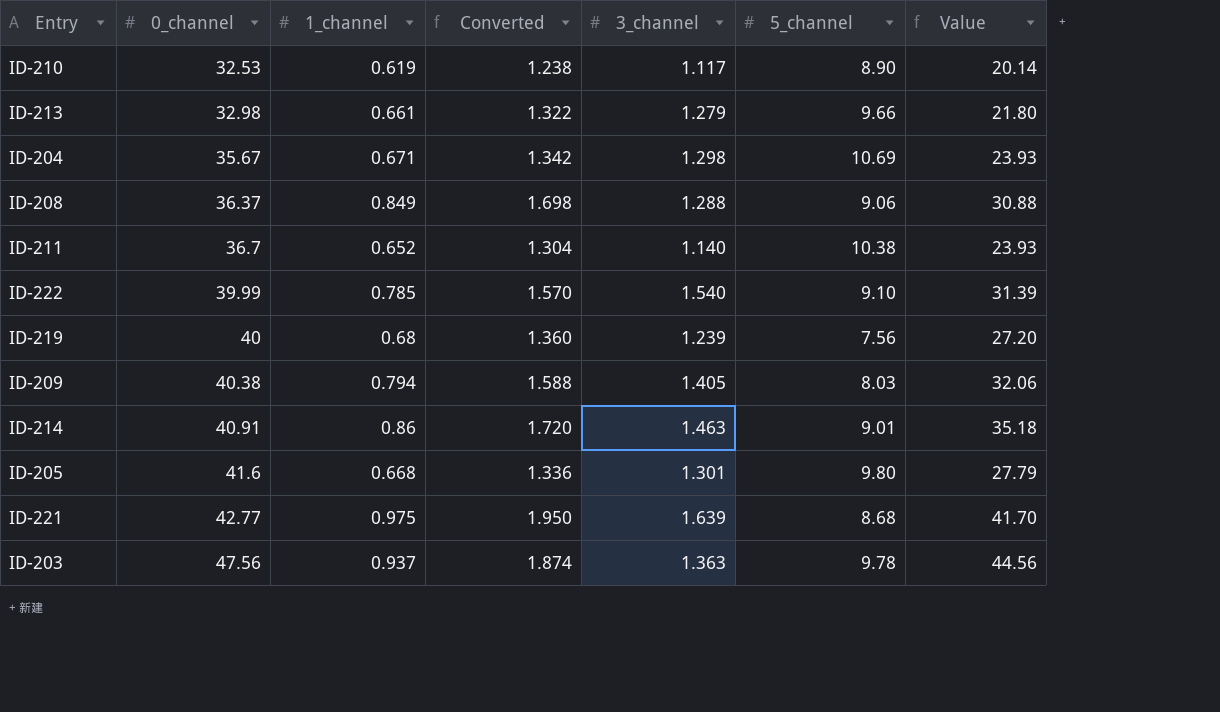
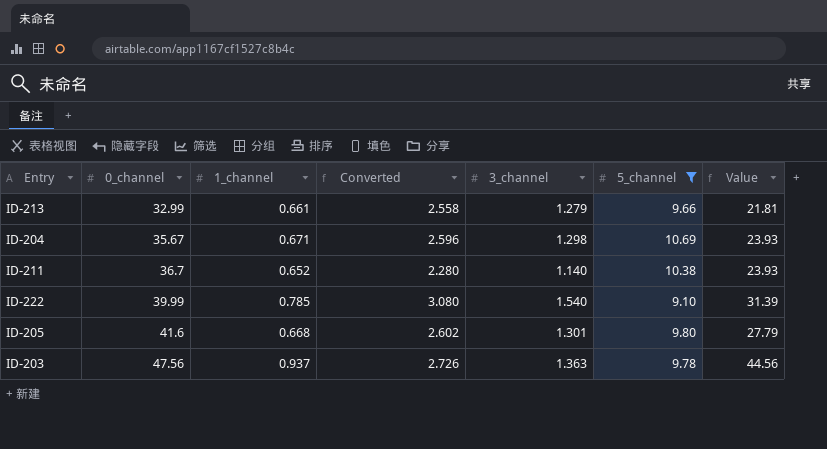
filter: none -> 5_channel >= 9.10
column Converted | formula: [1_channel] * 2 -> [3_channel] * 2
ID-213 | 0_channel: 32.98 -> 32.99
ID-213 | Value: 21.80 -> 21.81

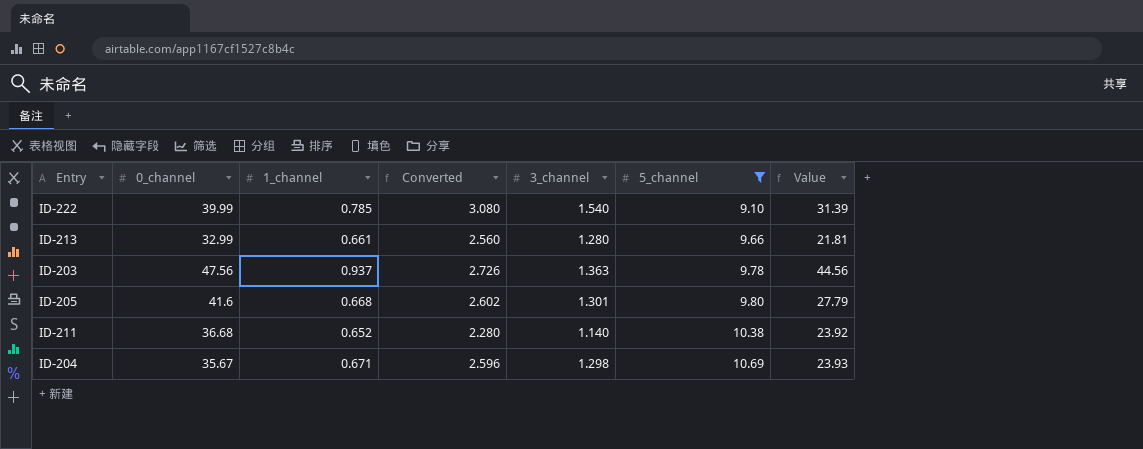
row order: 0_channel ascending -> 5_channel ascending
ID-213 | Converted: 2.558 -> 2.560
ID-213 | 3_channel: 1.279 -> 1.280
ID-211 | 0_channel: 36.7 -> 36.68
ID-211 | Value: 23.93 -> 23.92

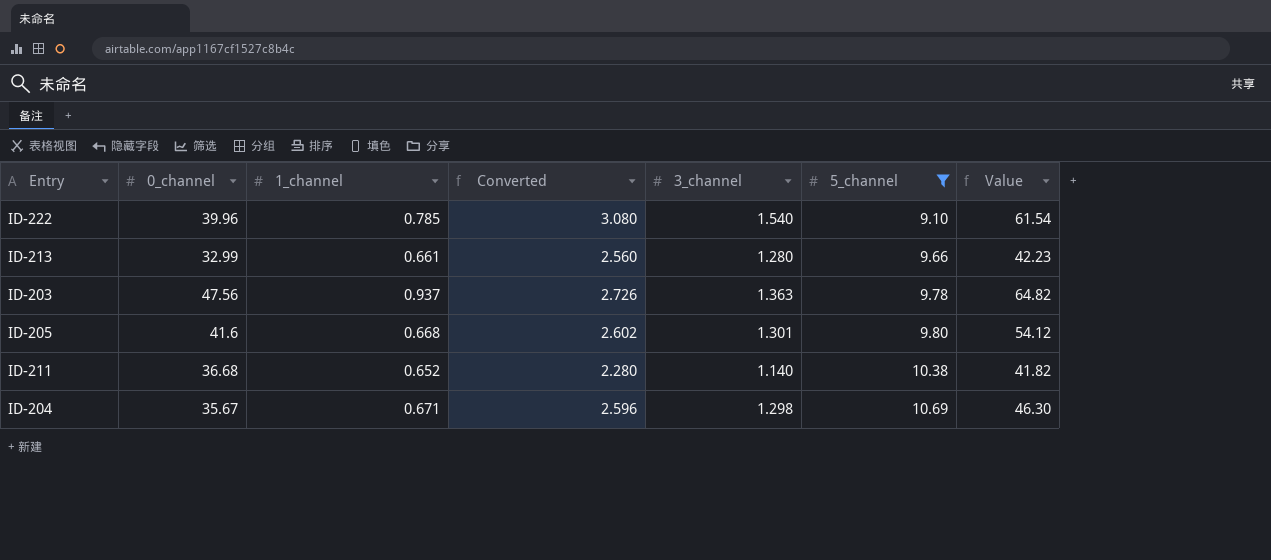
column Value | formula: [0_channel] * [1_channel] -> [0_channel] * [3_channel]
ID-222 | 0_channel: 39.99 -> 39.96

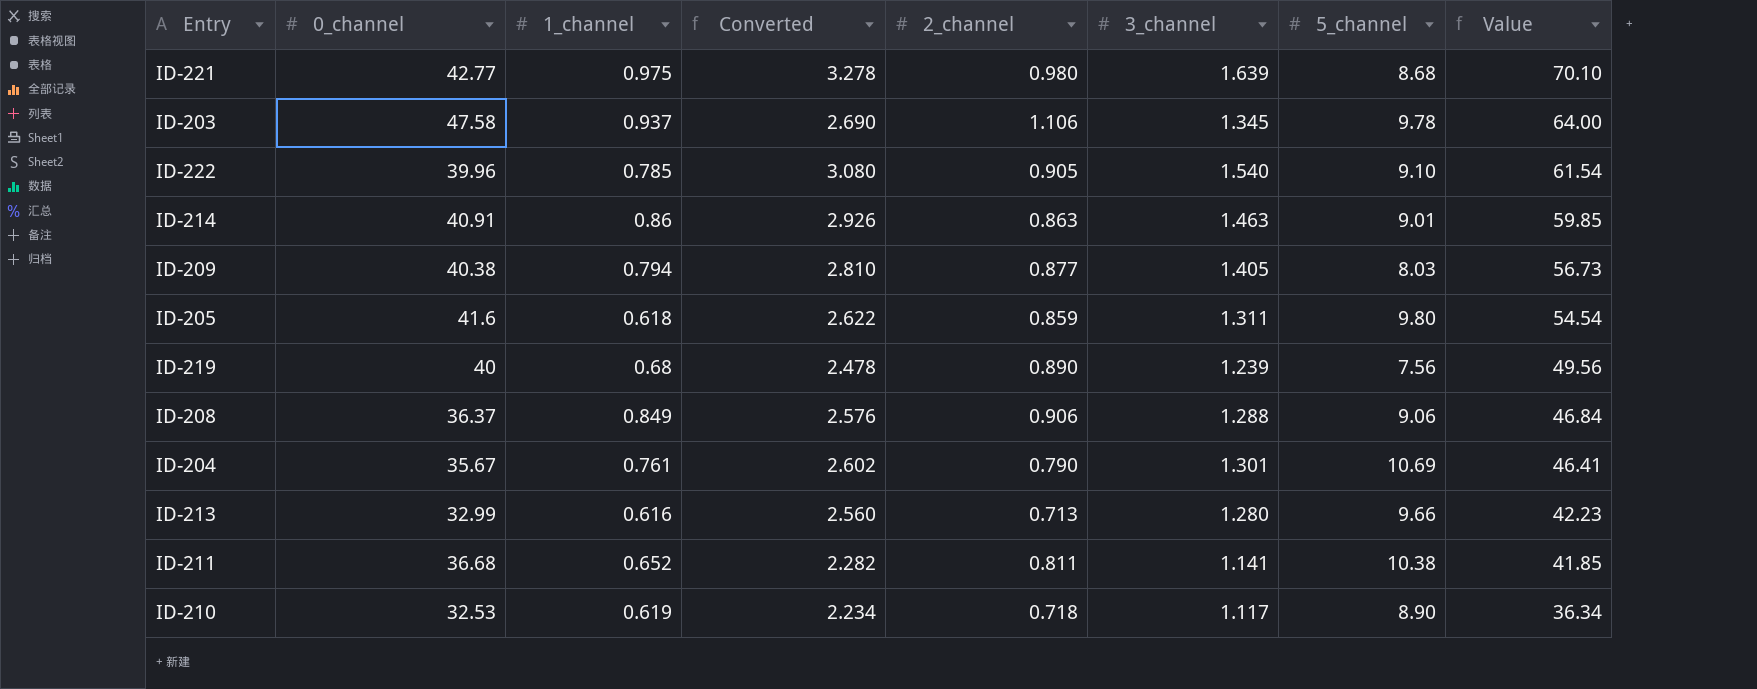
filter: 5_channel >= 9.10 -> none
row order: 5_channel ascending -> Value descending
column 2_channel | position: none -> 5
ID-203 | 0_channel: 47.56 -> 47.58
ID-203 | Converted: 2.726 -> 2.690
ID-203 | 3_channel: 1.363 -> 1.345
ID-203 | Value: 64.82 -> 64.00
ID-205 | 1_channel: 0.668 -> 0.618
ID-205 | Converted: 2.602 -> 2.622
ID-205 | 3_channel: 1.301 -> 1.311
ID-205 | Value: 54.12 -> 54.54
ID-204 | 1_channel: 0.671 -> 0.761
ID-204 | Converted: 2.596 -> 2.602
ID-204 | 3_channel: 1.298 -> 1.301
ID-204 | Value: 46.30 -> 46.41
ID-213 | 1_channel: 0.661 -> 0.616
ID-211 | Converted: 2.280 -> 2.282
ID-211 | 3_channel: 1.140 -> 1.141
ID-211 | Value: 41.82 -> 41.85

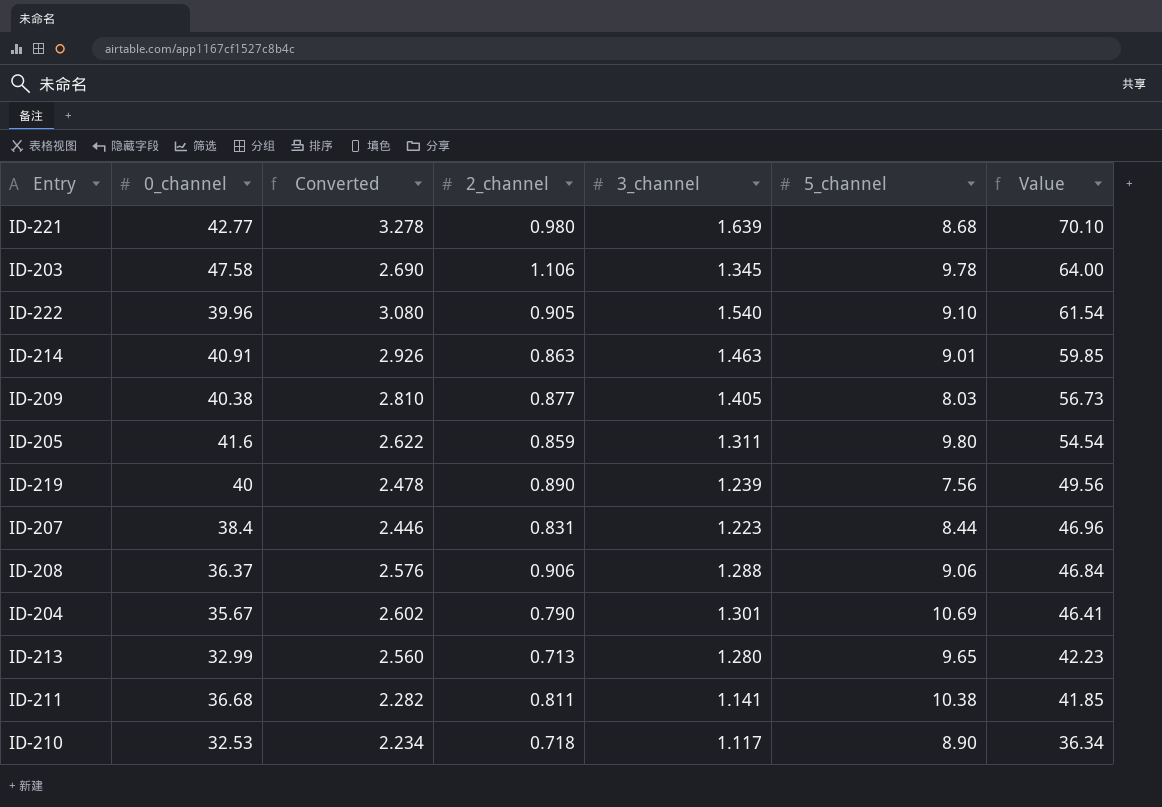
column 1_channel | position: 3 -> none
row ID-207: none -> 38.4 | 2.446 | 0.831 | 1.223 | 8.44 | 46.96
ID-213 | 5_channel: 9.66 -> 9.65

